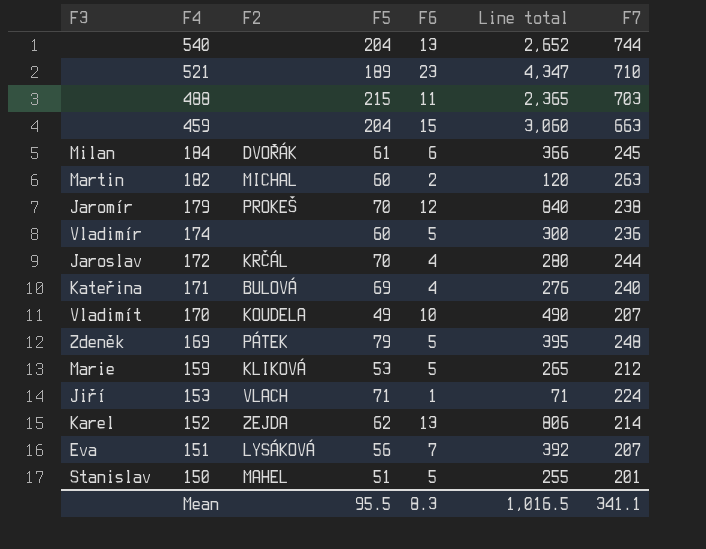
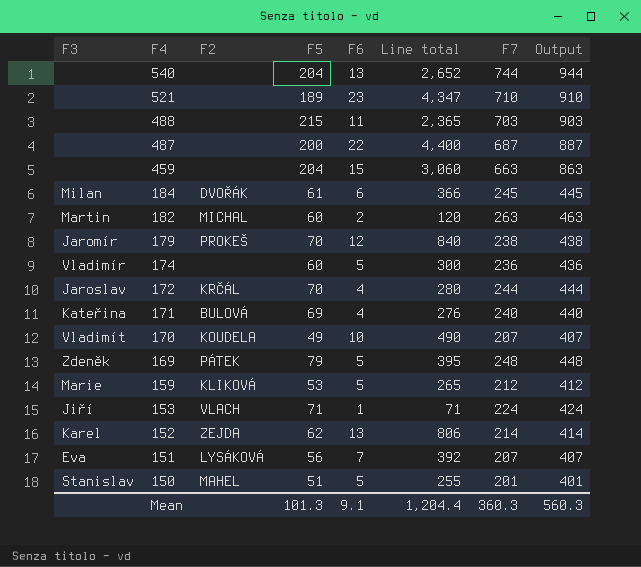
column Output | formula: none -> [F7] + 200
row 487: none -> none | none | 200 | 22 | 4,400 | 687 | 887
Mean | F5: 95.5 -> 101.3
Mean | F6: 8.3 -> 9.1
Mean | Line total: 1,016.5 -> 1,204.4
Mean | F7: 341.1 -> 360.3

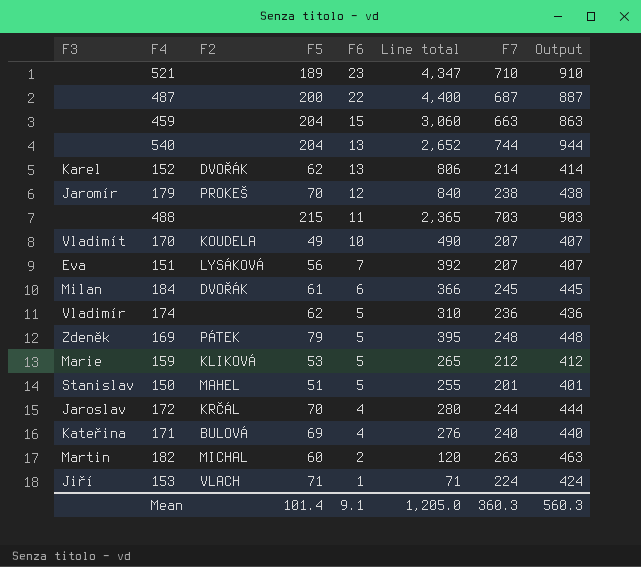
row order: F4 descending -> F6 descending
152 | F2: ZEJDA -> DVOŘÁK
174 | F5: 60 -> 62
174 | Line total: 300 -> 310
Mean | F5: 101.3 -> 101.4
Mean | Line total: 1,204.4 -> 1,205.0

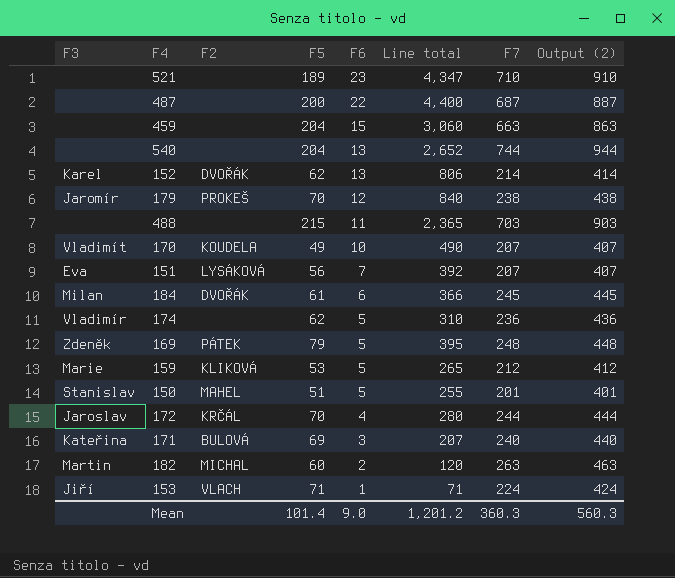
column name: Output -> Output (2)
171 | F6: 4 -> 3
171 | Line total: 276 -> 207
Mean | F6: 9.1 -> 9.0
Mean | Line total: 1,205.0 -> 1,201.2

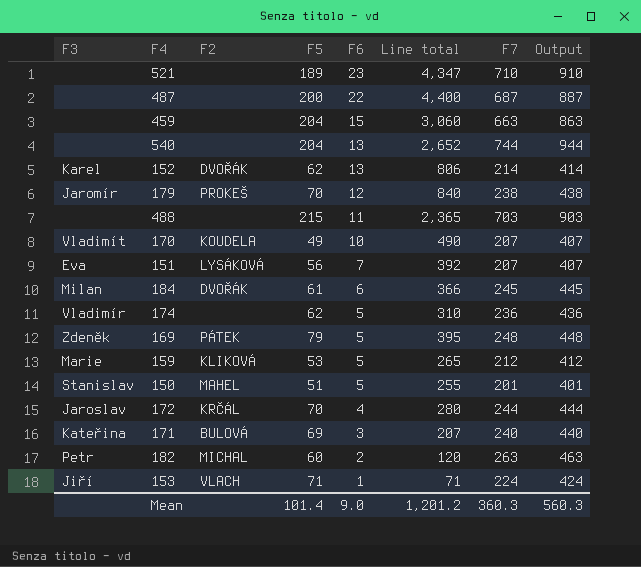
column name: Output (2) -> Output
182 | F3: Martin -> Petr

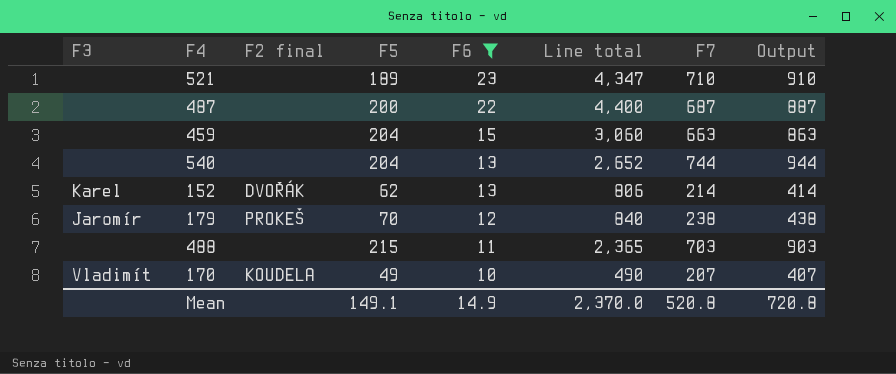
filter: none -> F6 >= 10
column name: F2 -> F2 final
Mean | F5: 101.4 -> 149.1
Mean | F6: 9.0 -> 14.9
Mean | Line total: 1,201.2 -> 2,370.0
Mean | F7: 360.3 -> 520.8
Mean | Output: 560.3 -> 720.8

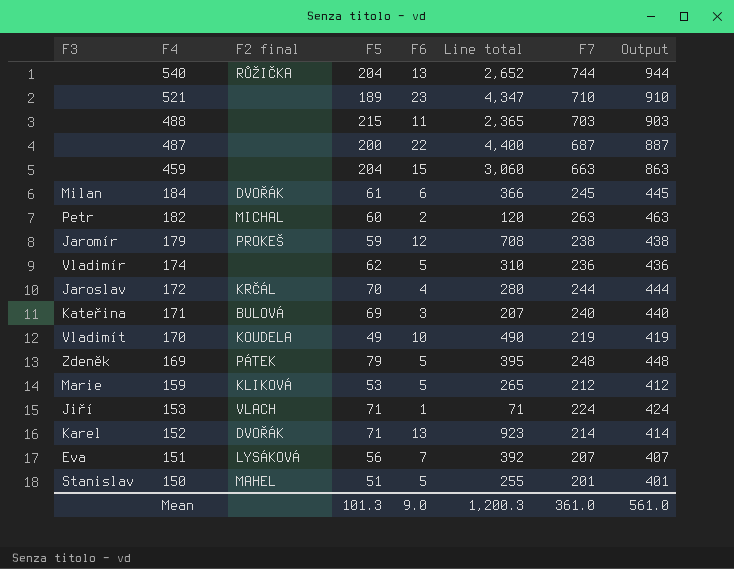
filter: F6 >= 10 -> none
row order: F6 descending -> F4 descending
540 | F2 final: none -> RŮŽIČKA
179 | F5: 70 -> 59
179 | Line total: 840 -> 708
170 | F7: 207 -> 219
170 | Output: 407 -> 419
152 | F5: 62 -> 71
152 | Line total: 806 -> 923
Mean | F5: 149.1 -> 101.3
Mean | F6: 14.9 -> 9.0
Mean | Line total: 2,370.0 -> 1,200.3
Mean | F7: 520.8 -> 361.0
Mean | Output: 720.8 -> 561.0

